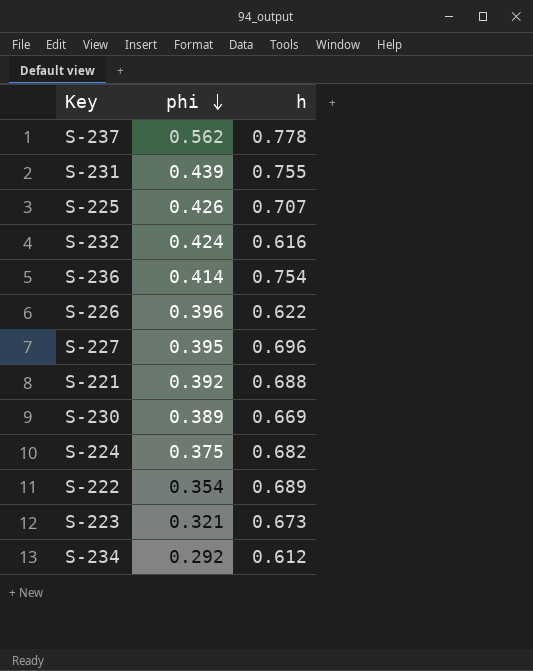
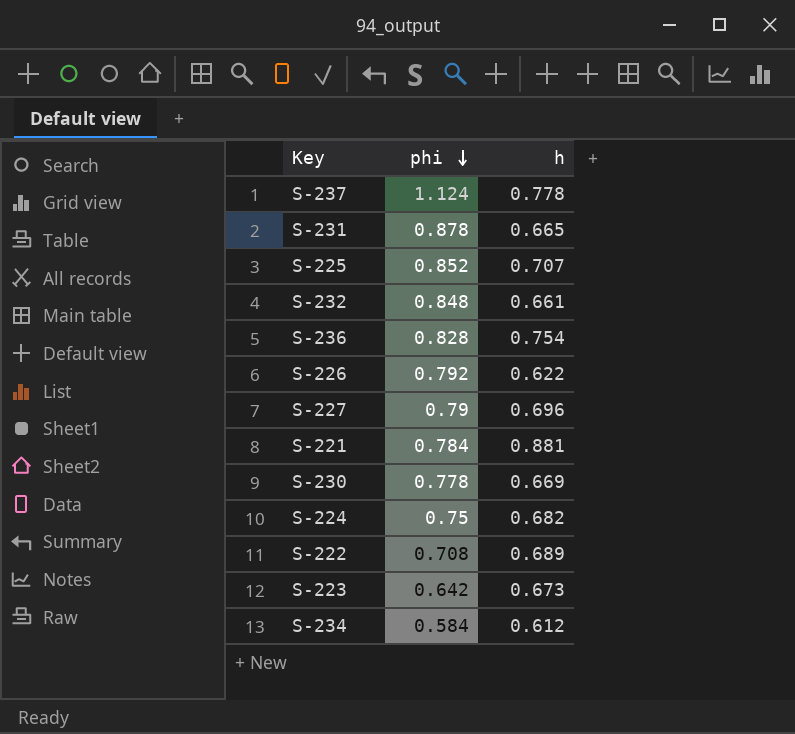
S-237 | phi: 0.562 -> 1.124
S-231 | phi: 0.439 -> 0.878
S-231 | h: 0.755 -> 0.665
S-225 | phi: 0.426 -> 0.852
S-232 | phi: 0.424 -> 0.848
S-232 | h: 0.616 -> 0.661
S-236 | phi: 0.414 -> 0.828
S-226 | phi: 0.396 -> 0.792
S-227 | phi: 0.395 -> 0.79
S-221 | phi: 0.392 -> 0.784
S-221 | h: 0.688 -> 0.881
S-230 | phi: 0.389 -> 0.778
S-224 | phi: 0.375 -> 0.75
S-222 | phi: 0.354 -> 0.708
S-223 | phi: 0.321 -> 0.642
S-234 | phi: 0.292 -> 0.584

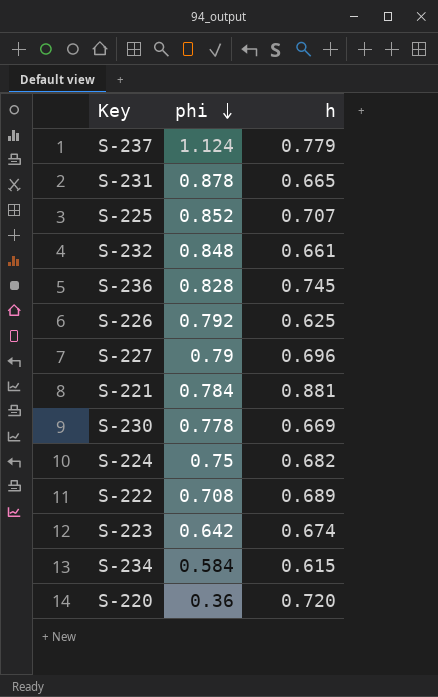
S-237 | h: 0.778 -> 0.779
S-236 | h: 0.754 -> 0.745
S-226 | h: 0.622 -> 0.625
S-223 | h: 0.673 -> 0.674
S-234 | h: 0.612 -> 0.615
row S-220: none -> 0.36 | 0.720

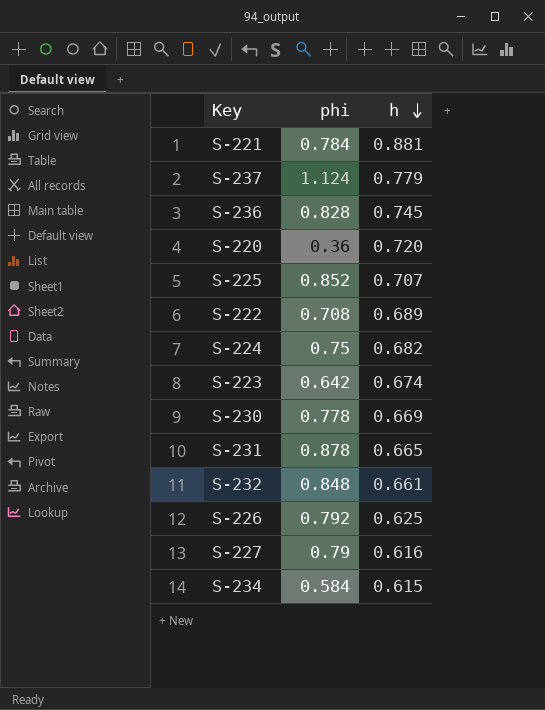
row order: phi descending -> h descending
S-227 | h: 0.696 -> 0.616

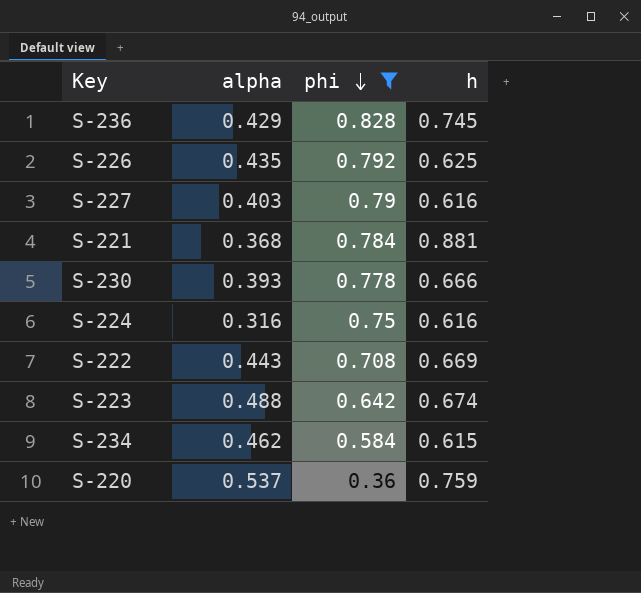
filter: none -> phi <= 0.828
row order: h descending -> phi descending
column alpha | position: none -> 2
S-230 | h: 0.669 -> 0.666
S-224 | h: 0.682 -> 0.616
S-222 | h: 0.689 -> 0.669
S-220 | h: 0.720 -> 0.759

